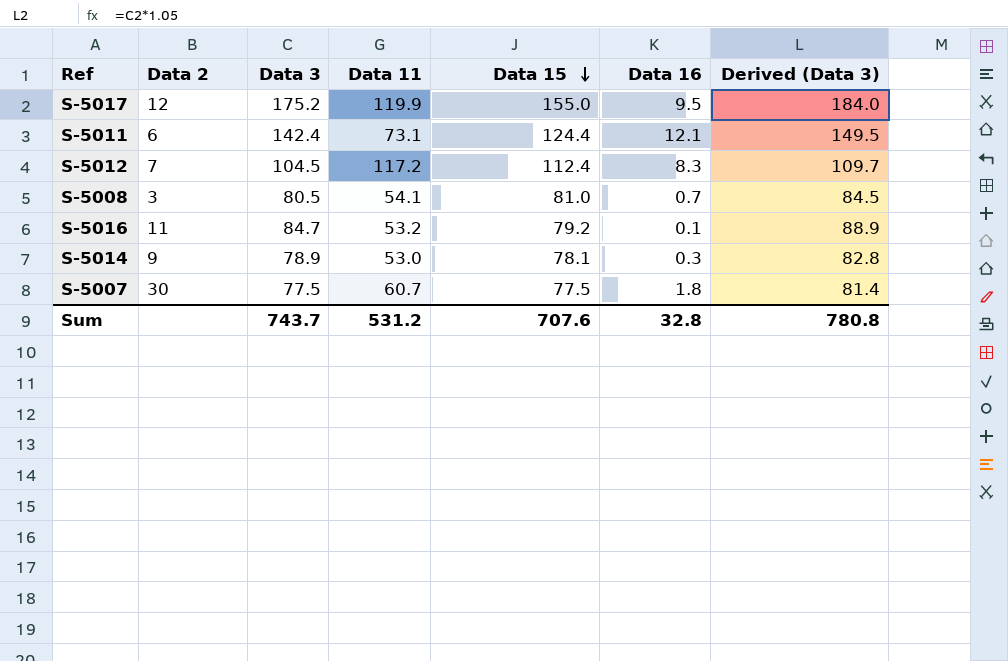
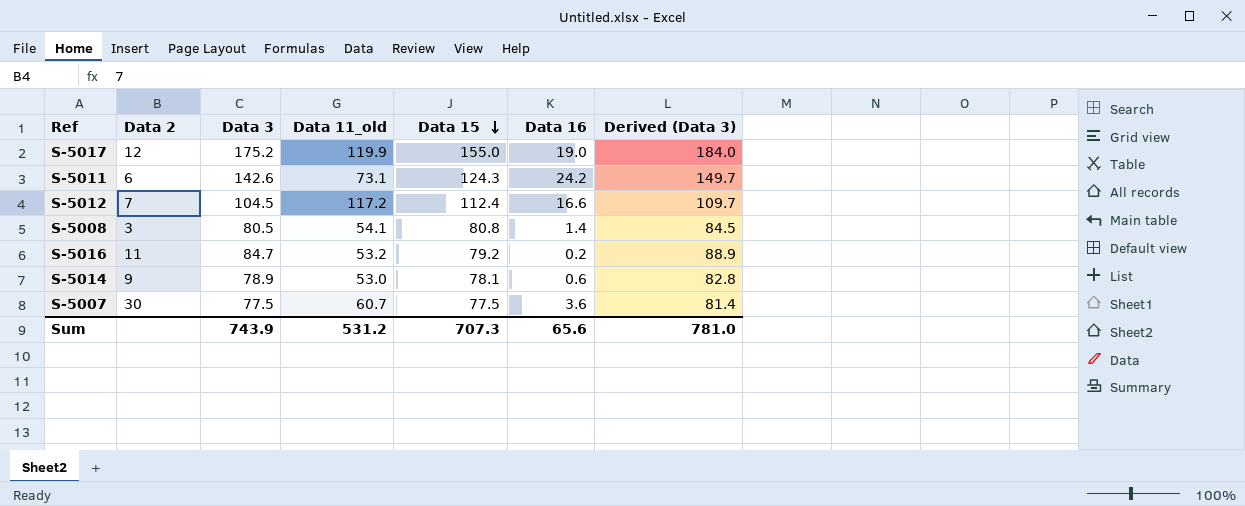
column name: Data 11 -> Data 11_old
S-5017 | Data 16: 9.5 -> 19.0
S-5011 | Data 3: 142.4 -> 142.6
S-5011 | Data 15: 124.4 -> 124.3
S-5011 | Data 16: 12.1 -> 24.2
S-5011 | Derived (Data 3): 149.5 -> 149.7
S-5012 | Data 16: 8.3 -> 16.6
S-5008 | Data 15: 81.0 -> 80.8
S-5008 | Data 16: 0.7 -> 1.4
S-5016 | Data 16: 0.1 -> 0.2
S-5014 | Data 16: 0.3 -> 0.6
S-5007 | Data 16: 1.8 -> 3.6
Sum | Data 3: 743.7 -> 743.9
Sum | Data 15: 707.6 -> 707.3
Sum | Data 16: 32.8 -> 65.6
Sum | Derived (Data 3): 780.8 -> 781.0

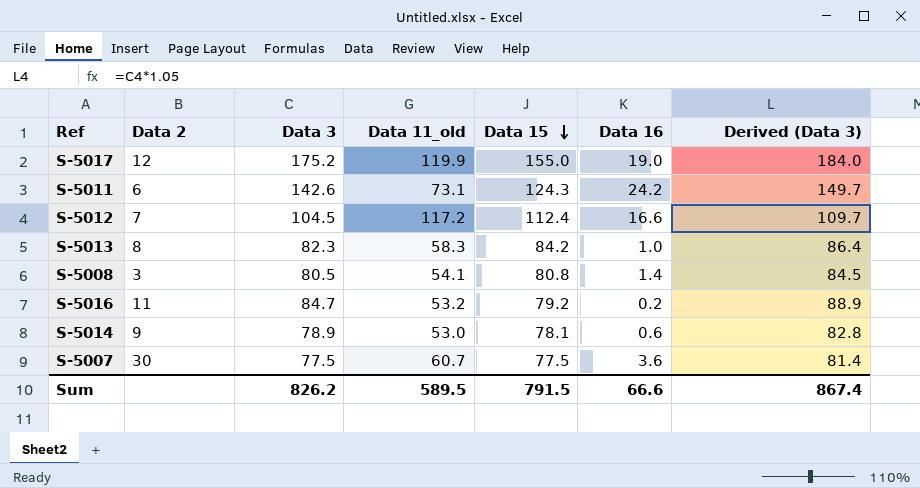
row S-5013: none -> 8 | 82.3 | 58.3 | 84.2 | 1.0 | 86.4
Sum | Data 3: 743.9 -> 826.2
Sum | Data 11_old: 531.2 -> 589.5
Sum | Data 15: 707.3 -> 791.5
Sum | Data 16: 65.6 -> 66.6
Sum | Derived (Data 3): 781.0 -> 867.4

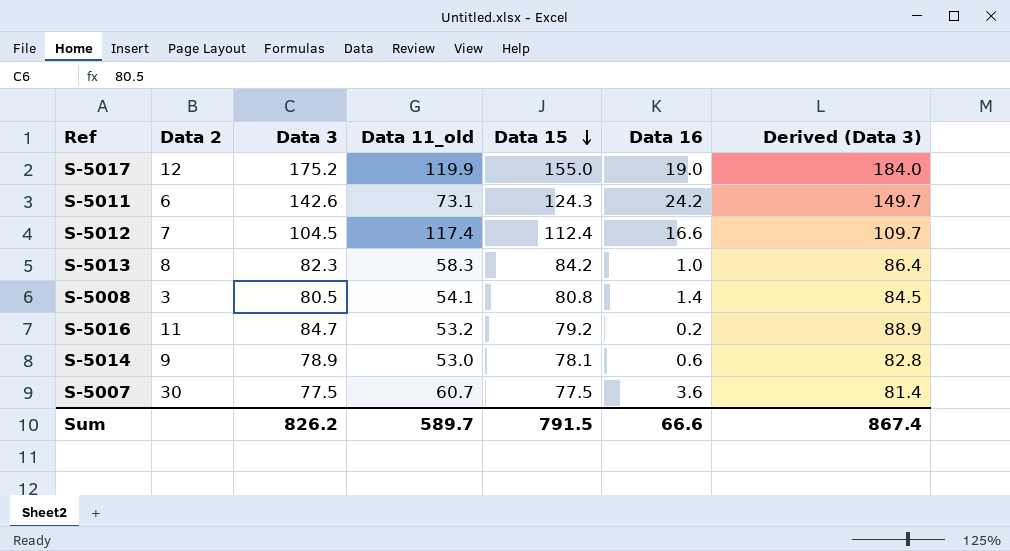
S-5012 | Data 11_old: 117.2 -> 117.4
Sum | Data 11_old: 589.5 -> 589.7

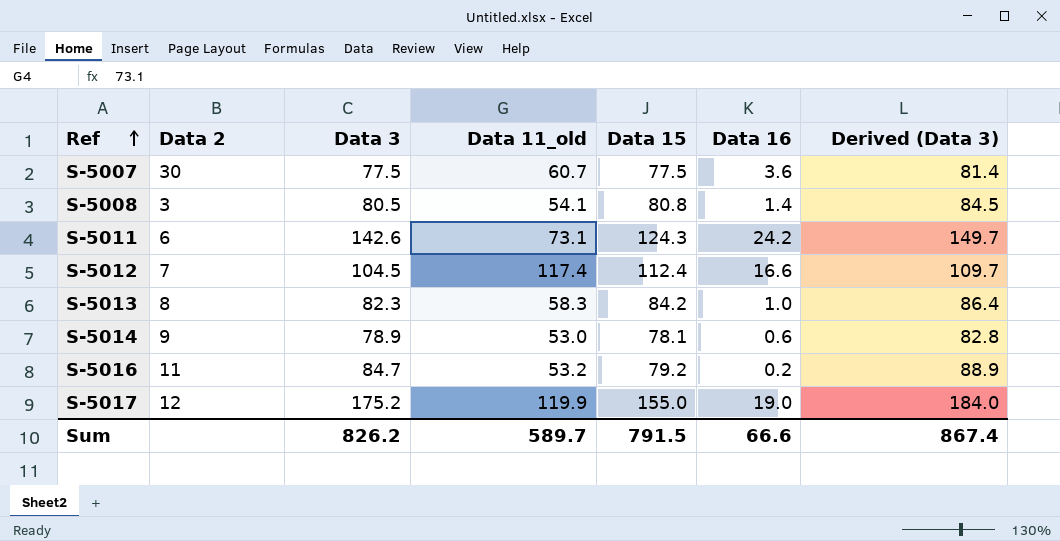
row order: Data 15 descending -> Ref ascending

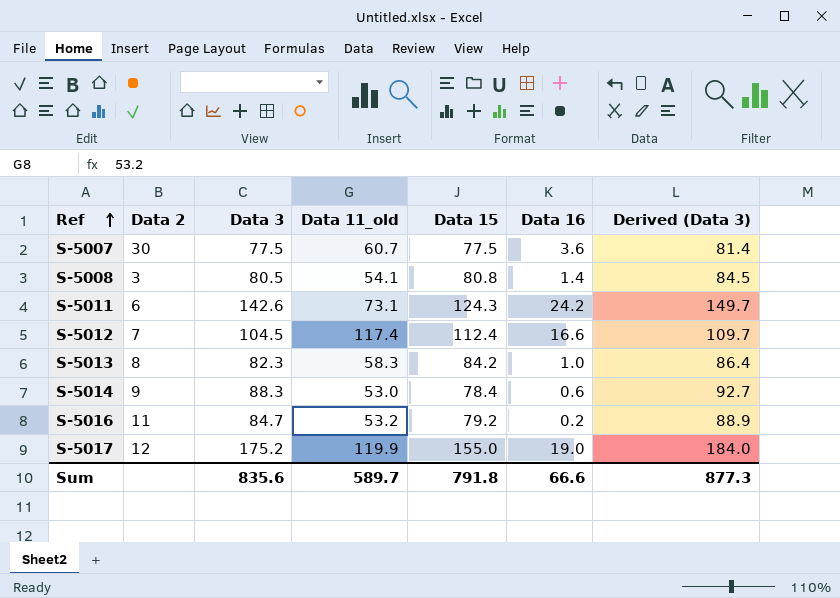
S-5014 | Data 3: 78.9 -> 88.3
S-5014 | Data 15: 78.1 -> 78.4
S-5014 | Derived (Data 3): 82.8 -> 92.7
Sum | Data 3: 826.2 -> 835.6
Sum | Data 15: 791.5 -> 791.8
Sum | Derived (Data 3): 867.4 -> 877.3

